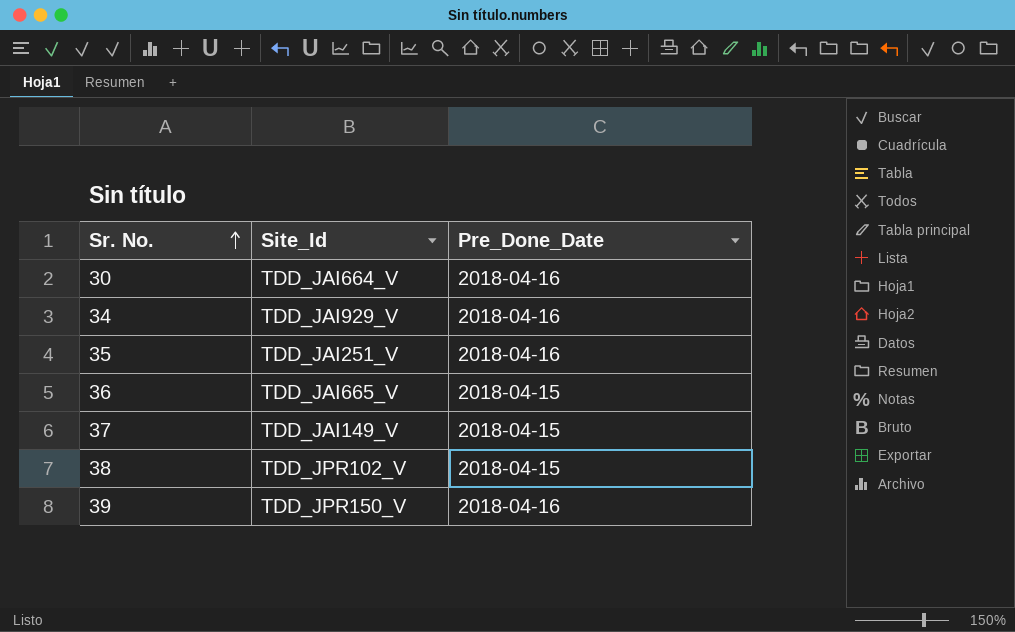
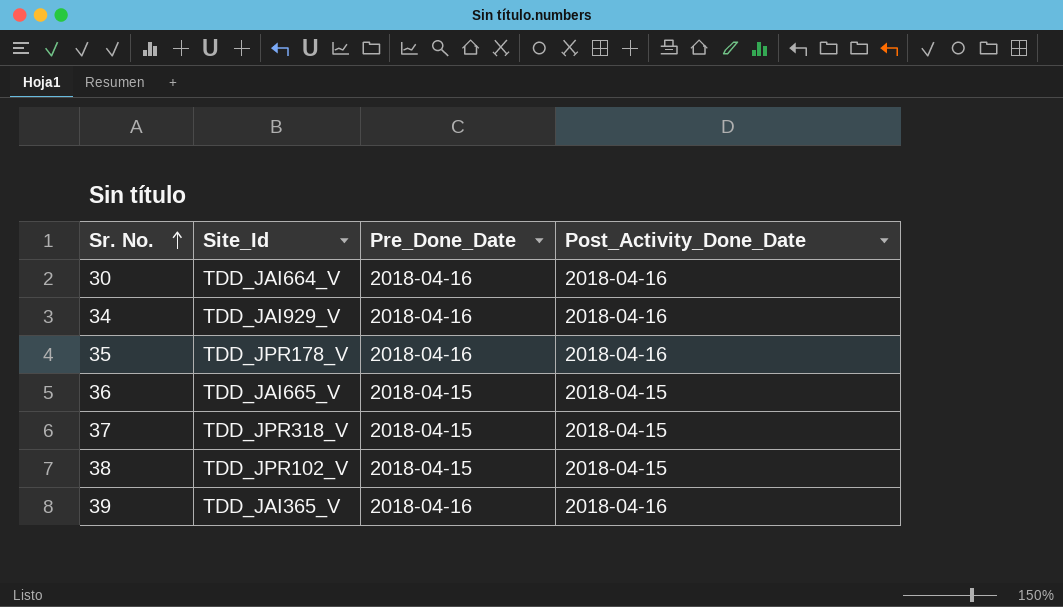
column Post_Activity_Done_Date | position: none -> 4
35 | Site_Id: TDD_JAI251_V -> TDD_JPR178_V
37 | Site_Id: TDD_JAI149_V -> TDD_JPR318_V
39 | Site_Id: TDD_JPR150_V -> TDD_JAI365_V

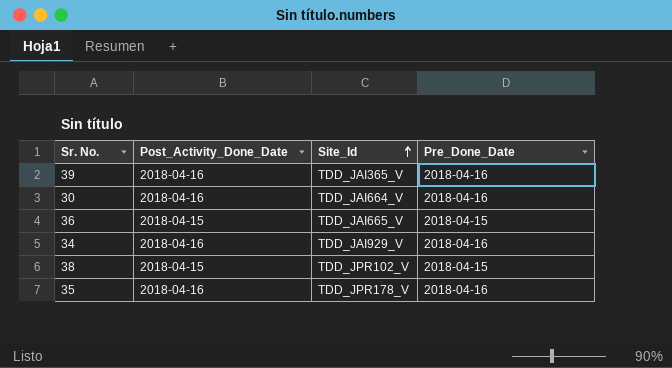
row order: Sr. No. ascending -> Site_Id ascending
column Post_Activity_Done_Date | position: 4 -> 2
row 37: TDD_JPR318_V | 2018-04-15 | 2018-04-15 -> none

